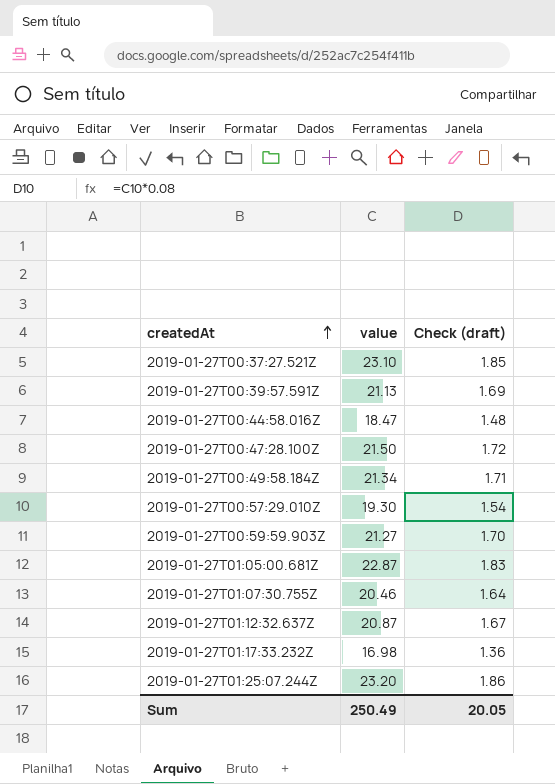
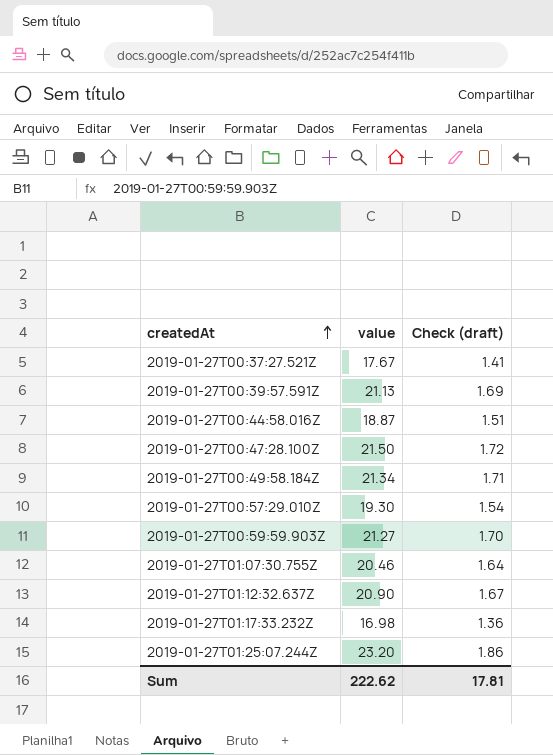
row 2019-01-27T01:05:00.681Z: 22.87 | 1.83 -> none
2019-01-27T00:37:27.521Z | value: 23.10 -> 17.67
2019-01-27T00:37:27.521Z | Check (draft): 1.85 -> 1.41
2019-01-27T00:44:58.016Z | value: 18.47 -> 18.87
2019-01-27T00:44:58.016Z | Check (draft): 1.48 -> 1.51
2019-01-27T01:12:32.637Z | value: 20.87 -> 20.90
Sum | value: 250.49 -> 222.62
Sum | Check (draft): 20.05 -> 17.81

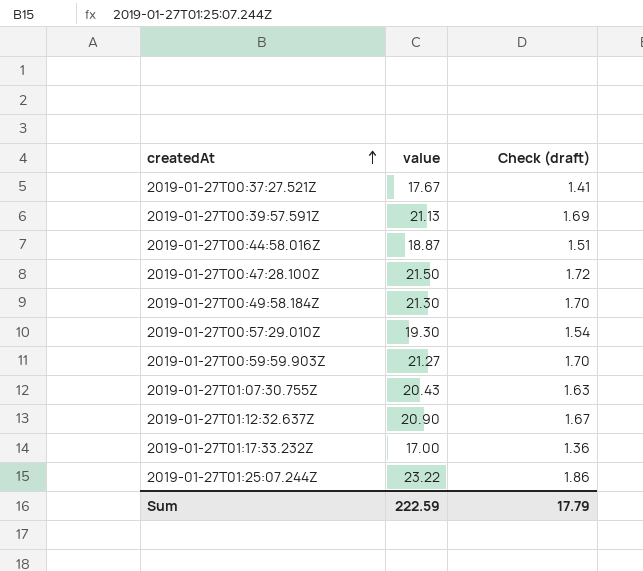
2019-01-27T00:49:58.184Z | value: 21.34 -> 21.30
2019-01-27T00:49:58.184Z | Check (draft): 1.71 -> 1.70
2019-01-27T01:07:30.755Z | value: 20.46 -> 20.43
2019-01-27T01:07:30.755Z | Check (draft): 1.64 -> 1.63
2019-01-27T01:17:33.232Z | value: 16.98 -> 17.00
2019-01-27T01:25:07.244Z | value: 23.20 -> 23.22
Sum | value: 222.62 -> 222.59
Sum | Check (draft): 17.81 -> 17.79

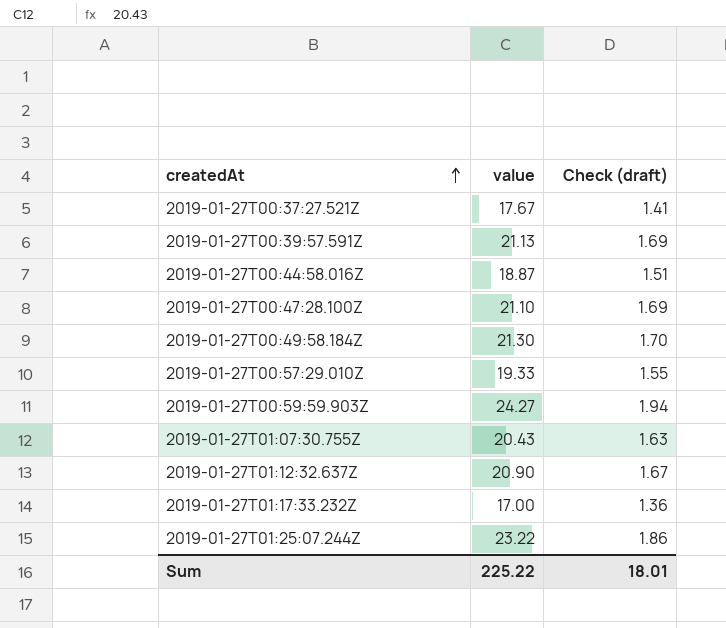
2019-01-27T00:47:28.100Z | value: 21.50 -> 21.10
2019-01-27T00:47:28.100Z | Check (draft): 1.72 -> 1.69
2019-01-27T00:57:29.010Z | value: 19.30 -> 19.33
2019-01-27T00:57:29.010Z | Check (draft): 1.54 -> 1.55
2019-01-27T00:59:59.903Z | value: 21.27 -> 24.27
2019-01-27T00:59:59.903Z | Check (draft): 1.70 -> 1.94
Sum | value: 222.59 -> 225.22
Sum | Check (draft): 17.79 -> 18.01

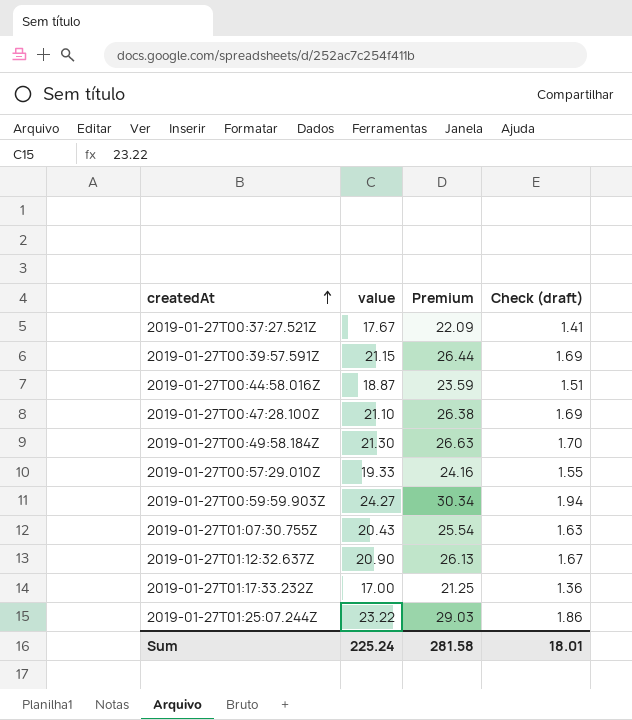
column Premium | formula: none -> [value] * 1.25
2019-01-27T00:39:57.591Z | value: 21.13 -> 21.15
Sum | value: 225.22 -> 225.24

